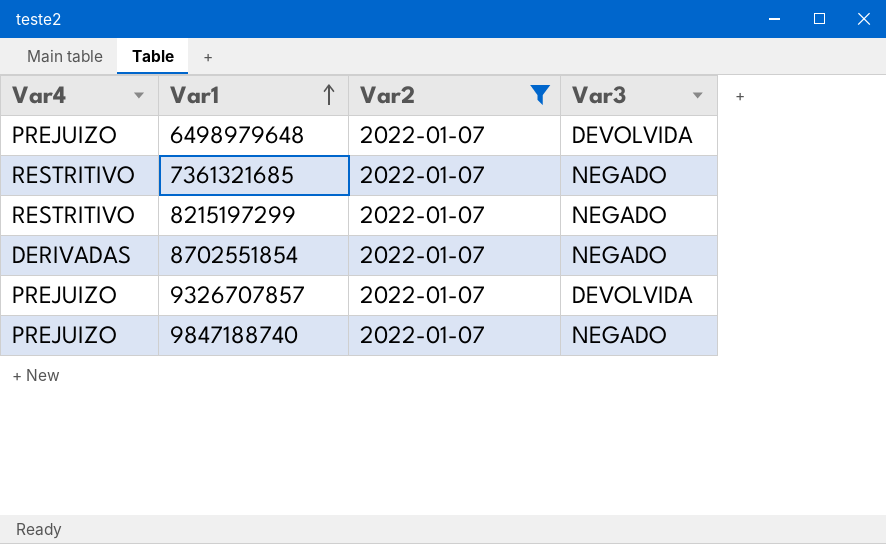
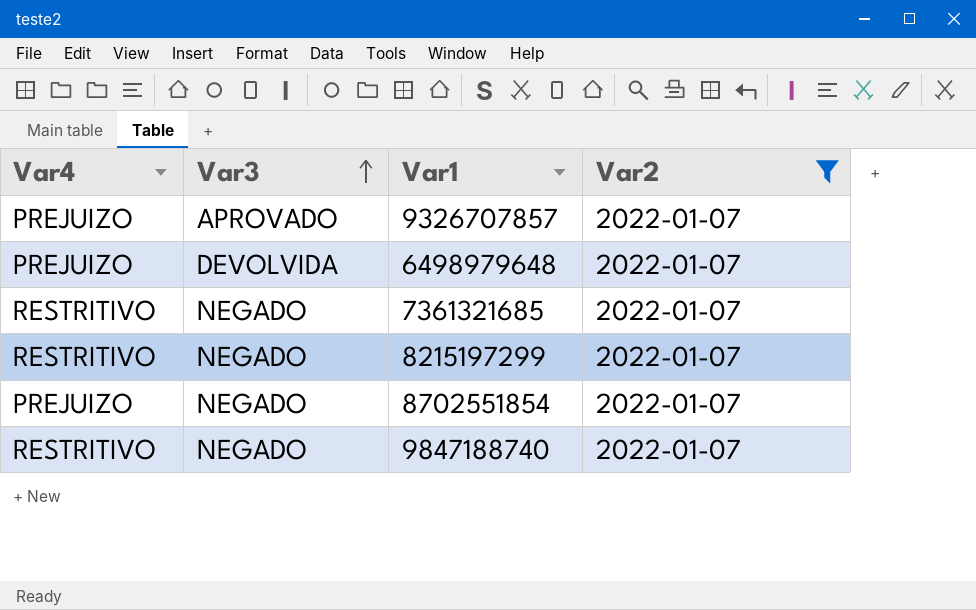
row order: Var1 ascending -> Var3 ascending
column Var3 | position: 4 -> 2
9326707857 | Var3: DEVOLVIDA -> APROVADO
8702551854 | Var4: DERIVADAS -> PREJUIZO
9847188740 | Var4: PREJUIZO -> RESTRITIVO

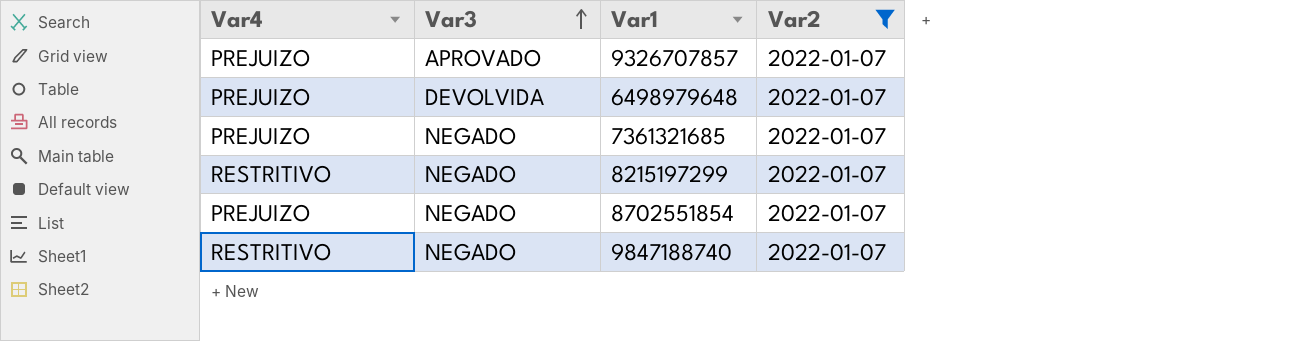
7361321685 | Var4: RESTRITIVO -> PREJUIZO

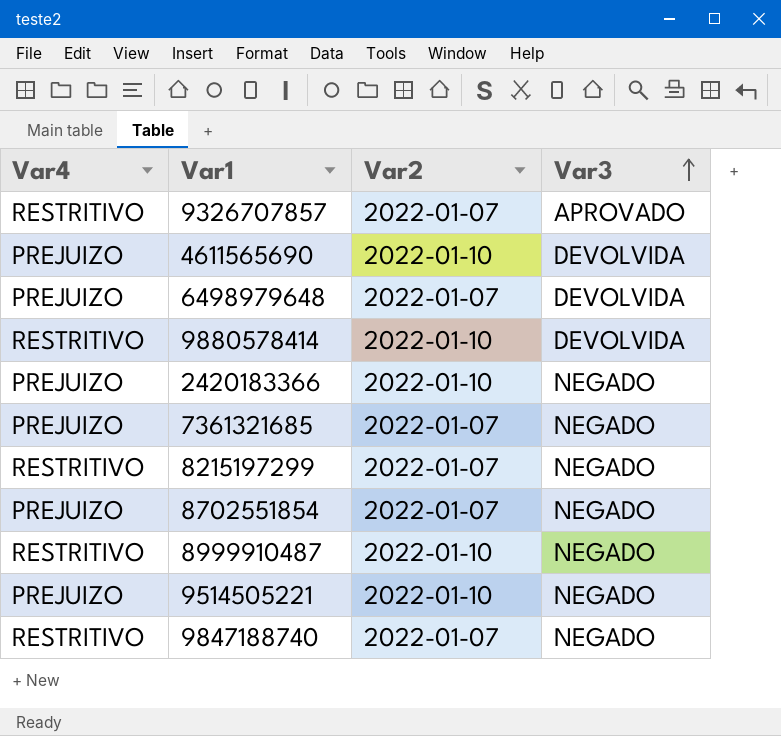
filter: Var2 = 2022-01-07 -> none
column Var3 | position: 2 -> 4
9326707857 | Var4: PREJUIZO -> RESTRITIVO

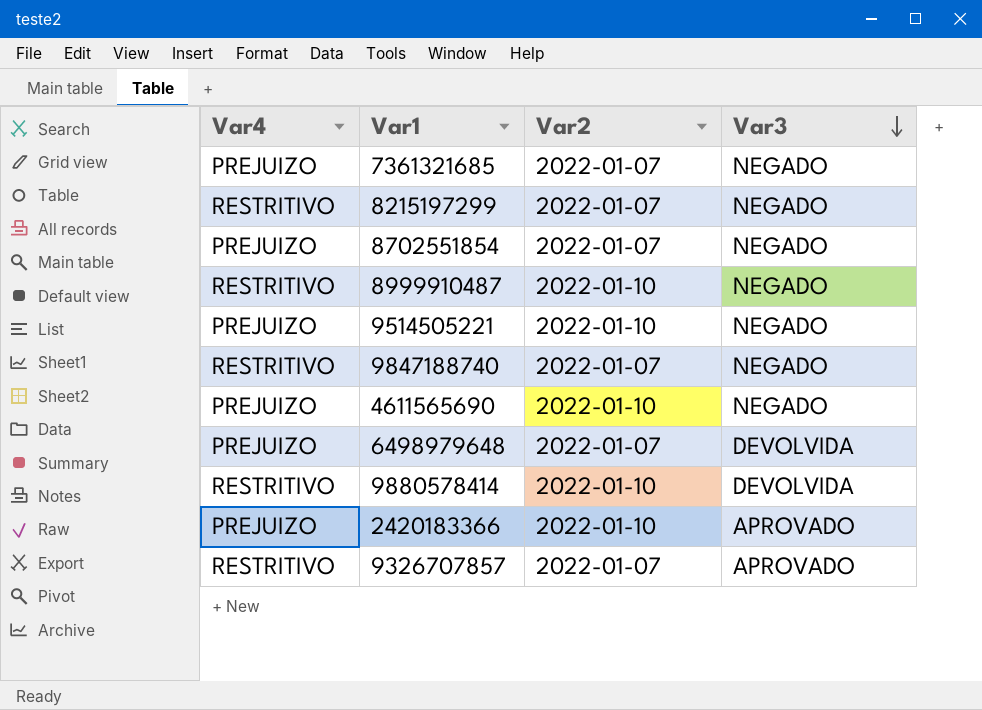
row order: Var3 ascending -> Var3 descending
4611565690 | Var3: DEVOLVIDA -> NEGADO
2420183366 | Var3: NEGADO -> APROVADO

